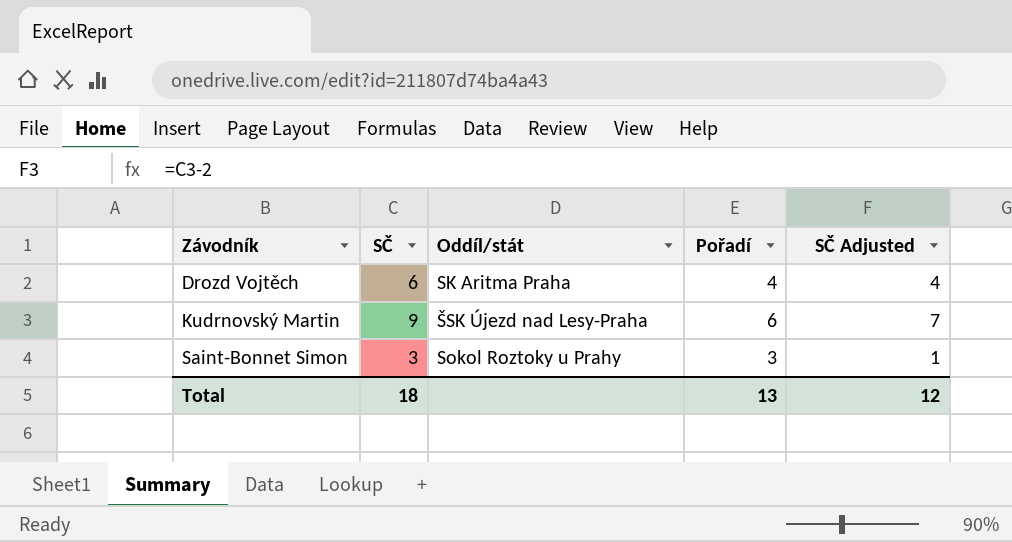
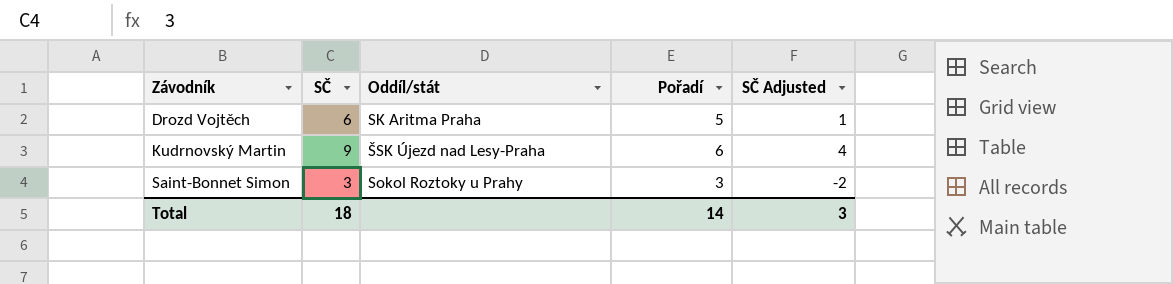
column SČ Adjusted | formula: [SČ] - 2 -> [SČ] - 5
Drozd Vojtěch | Pořadí: 4 -> 5
Total | Pořadí: 13 -> 14
Total | SČ Adjusted: 12 -> 3

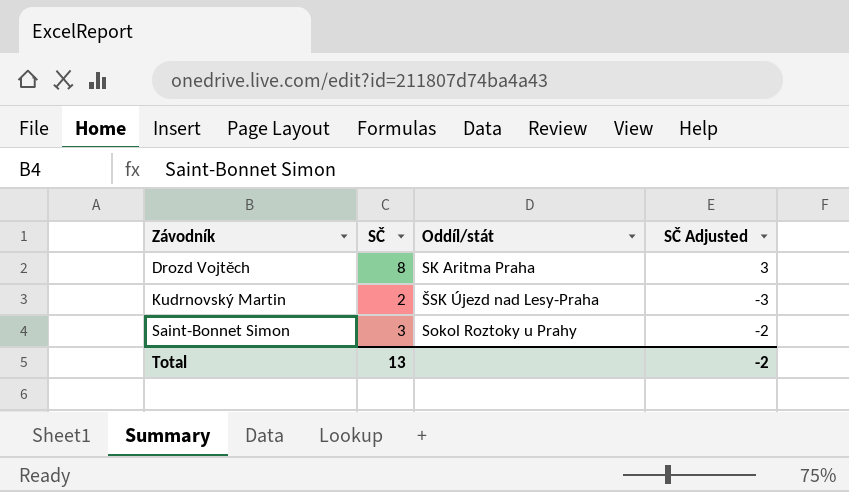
column Pořadí | position: 4 -> none
Drozd Vojtěch | SČ: 6 -> 8
Drozd Vojtěch | SČ Adjusted: 1 -> 3
Kudrnovský Martin | SČ: 9 -> 2
Kudrnovský Martin | SČ Adjusted: 4 -> -3
Total | SČ: 18 -> 13
Total | SČ Adjusted: 3 -> -2

